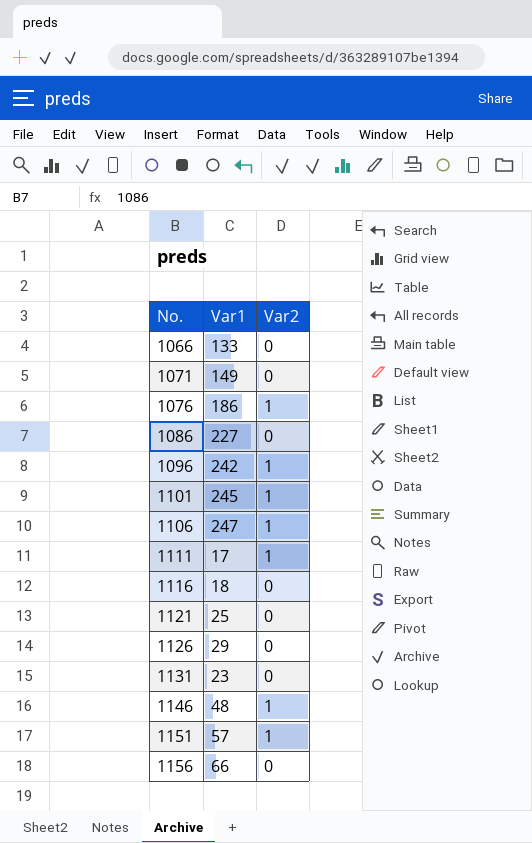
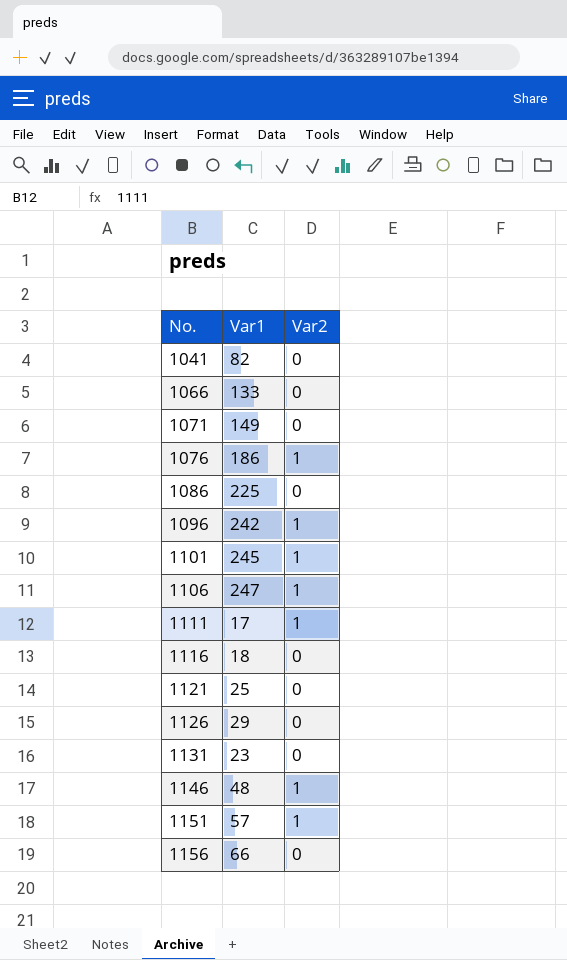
row 1041: none -> 82 | 0
1086 | Var1: 227 -> 225

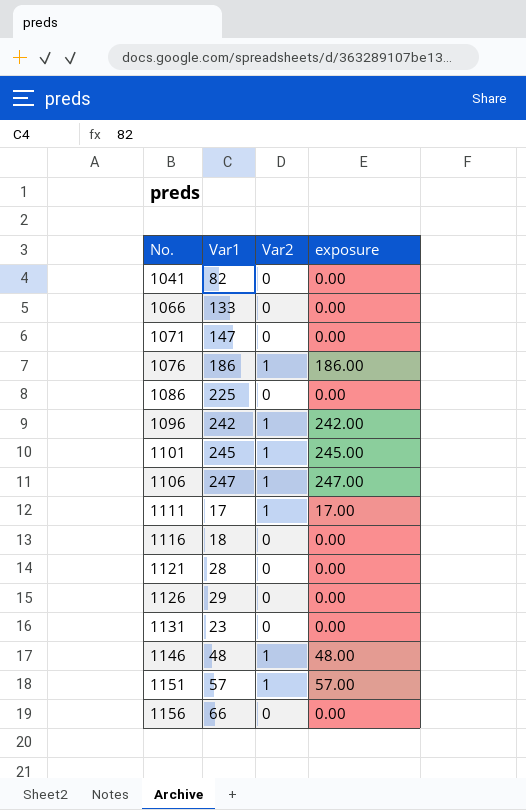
column exposure | formula: none -> [Var1] * [Var2]
1071 | Var1: 149 -> 147
1121 | Var1: 25 -> 28

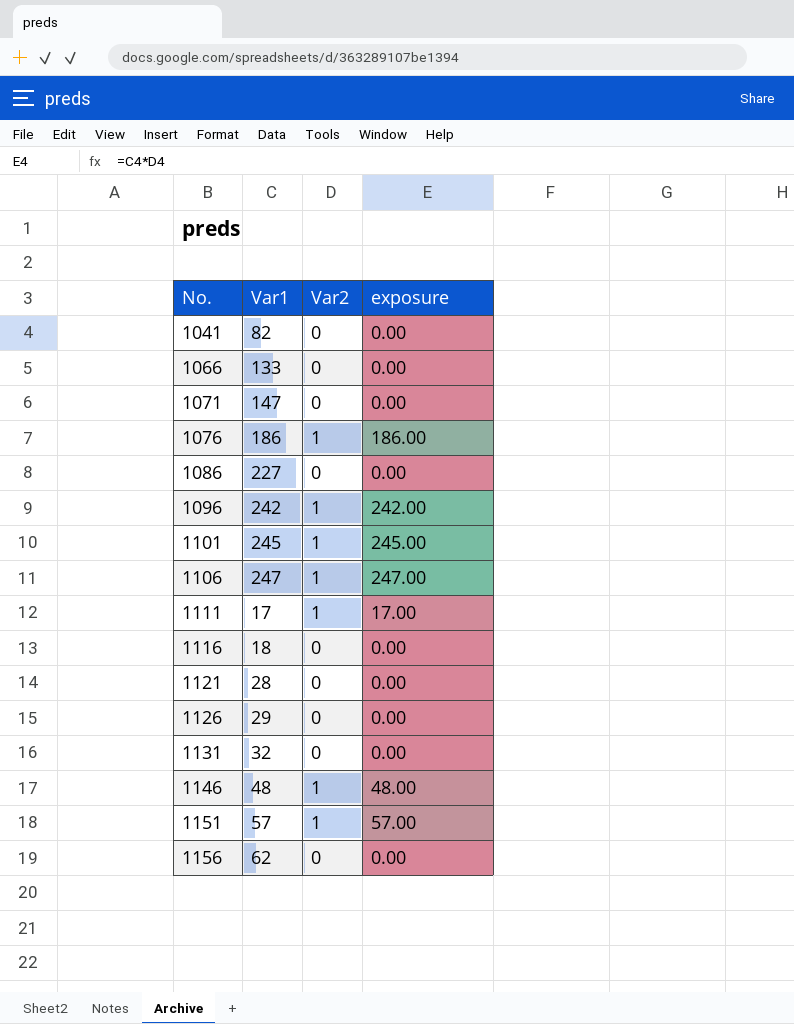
1086 | Var1: 225 -> 227
1131 | Var1: 23 -> 32
1156 | Var1: 66 -> 62

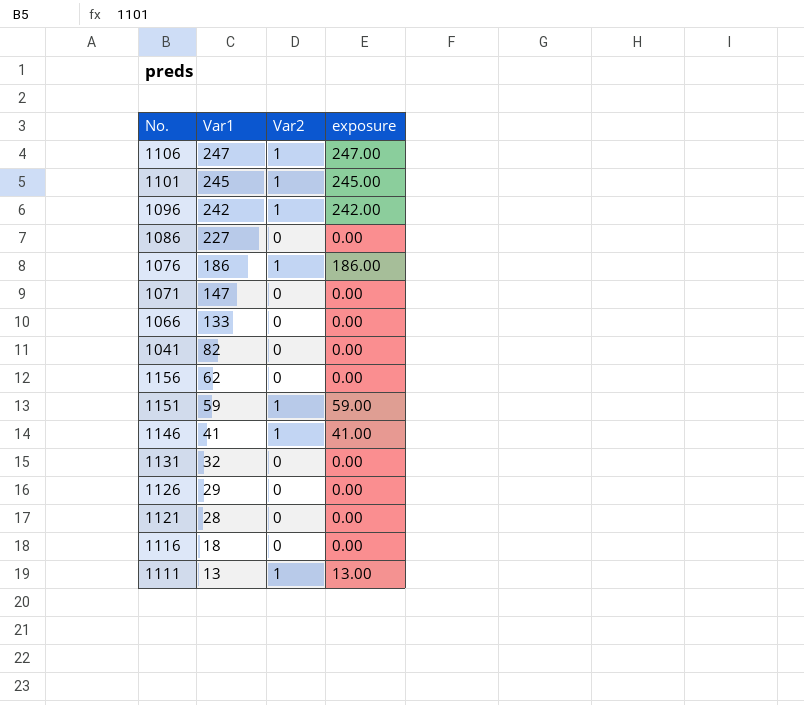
row order: No. ascending -> Var1 descending
1151 | Var1: 57 -> 59
1151 | exposure: 57.00 -> 59.00
1146 | Var1: 48 -> 41
1146 | exposure: 48.00 -> 41.00
1111 | Var1: 17 -> 13
1111 | exposure: 17.00 -> 13.00

